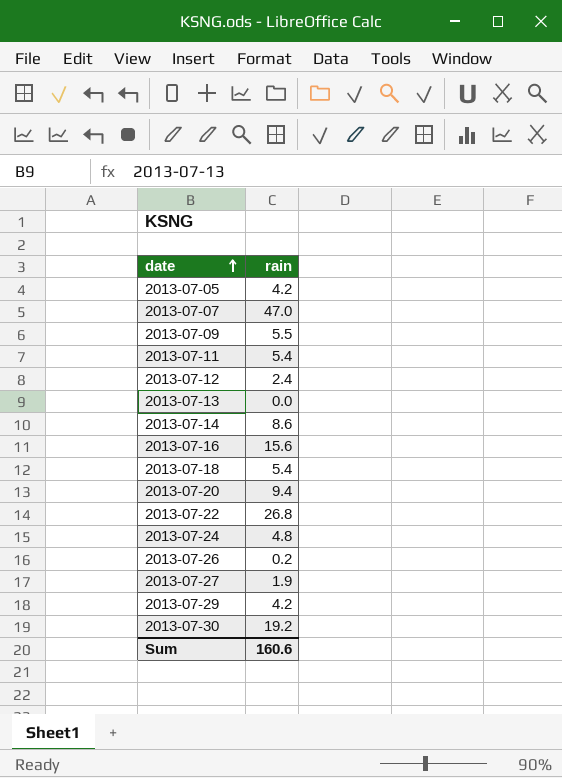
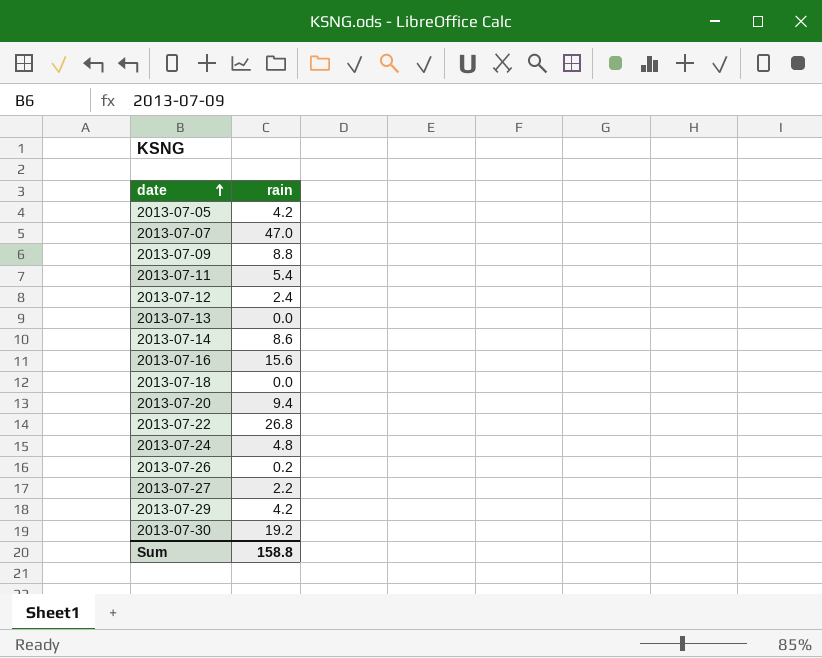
2013-07-09 | rain: 5.5 -> 8.8
2013-07-18 | rain: 5.4 -> 0.0
2013-07-27 | rain: 1.9 -> 2.2
Sum | rain: 160.6 -> 158.8

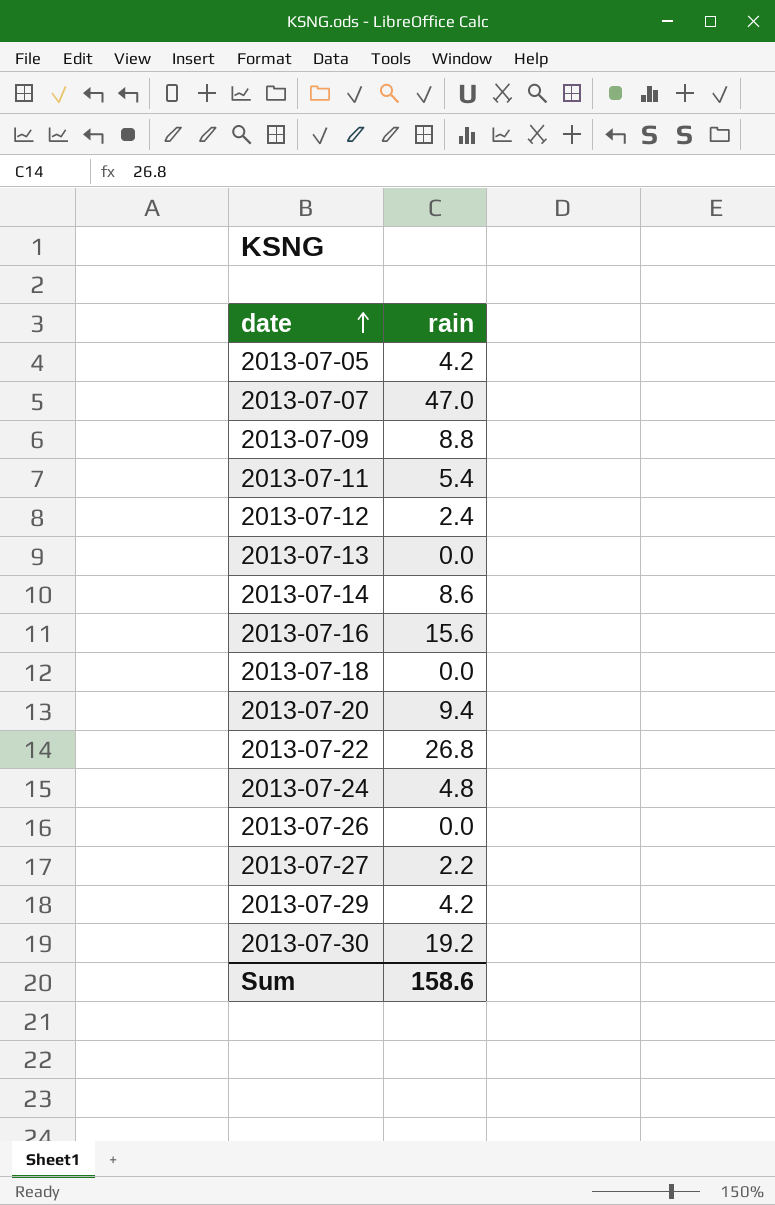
2013-07-26 | rain: 0.2 -> 0.0
Sum | rain: 158.8 -> 158.6

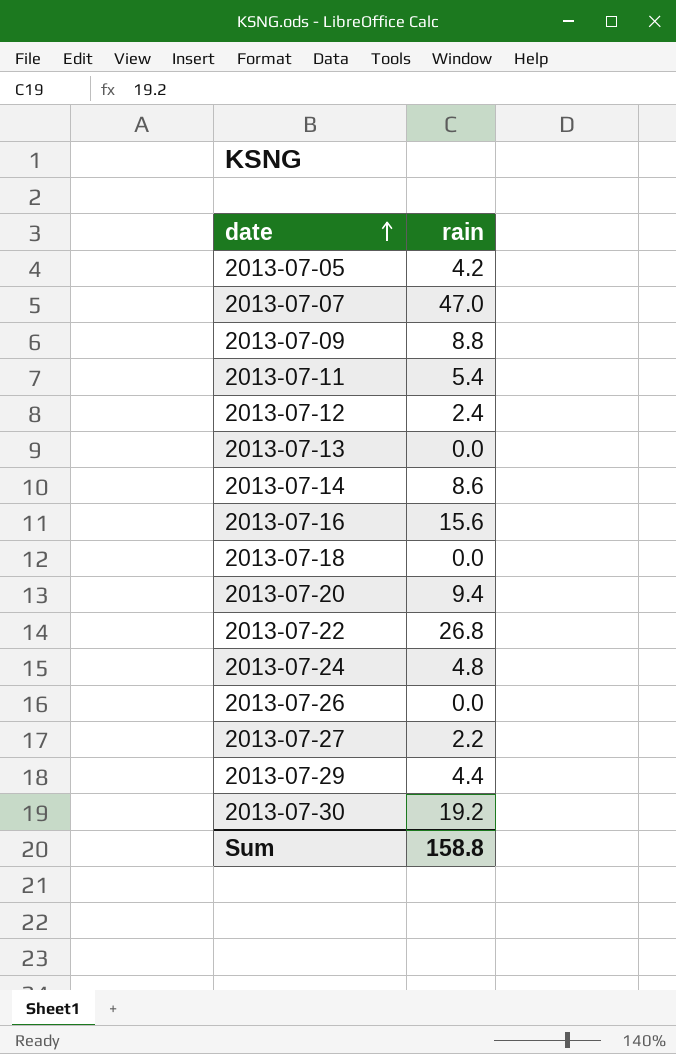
2013-07-29 | rain: 4.2 -> 4.4
Sum | rain: 158.6 -> 158.8

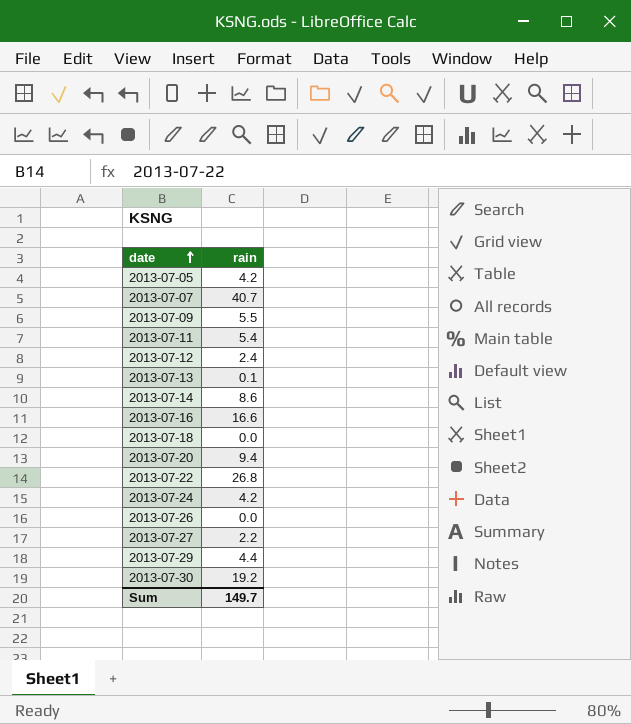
2013-07-07 | rain: 47.0 -> 40.7
2013-07-09 | rain: 8.8 -> 5.5
2013-07-13 | rain: 0.0 -> 0.1
2013-07-16 | rain: 15.6 -> 16.6
2013-07-24 | rain: 4.8 -> 4.2
Sum | rain: 158.8 -> 149.7

